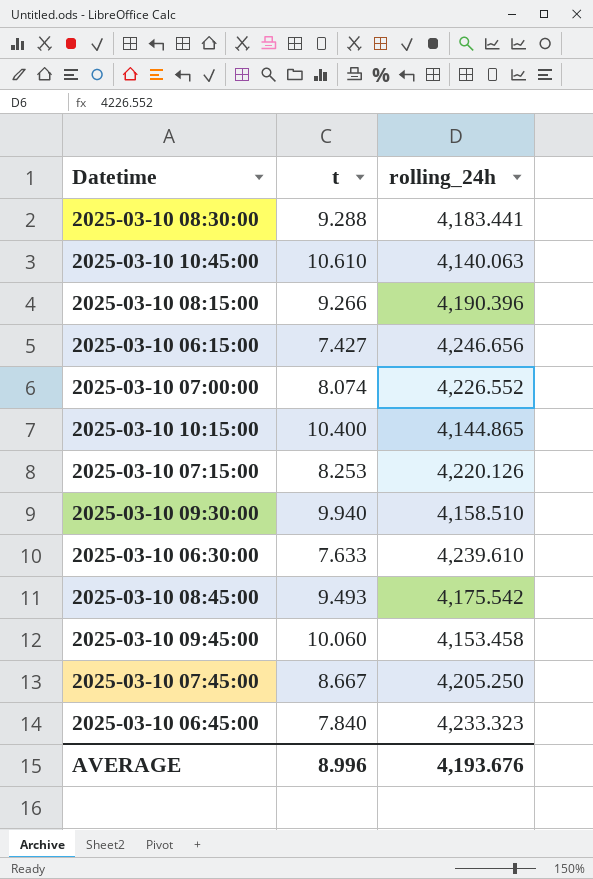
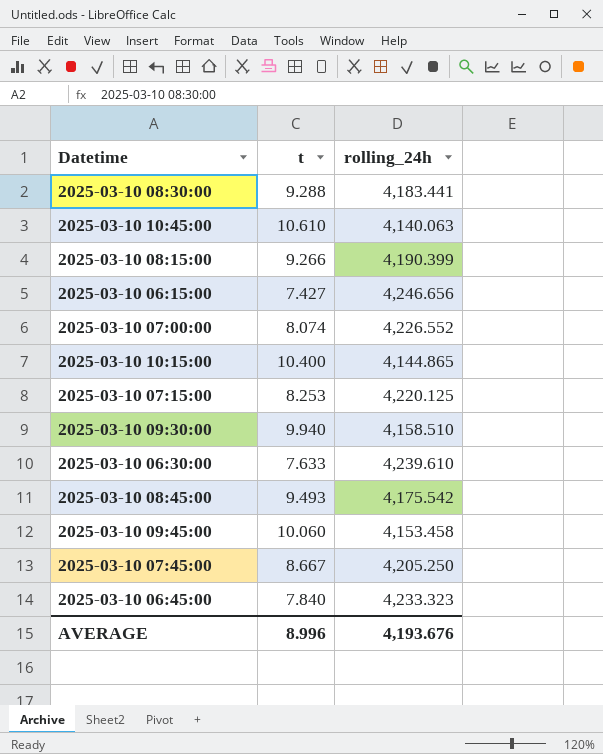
2025-03-10 08:15:00 | rolling_24h: 4,190.396 -> 4,190.399
2025-03-10 07:15:00 | rolling_24h: 4,220.126 -> 4,220.125

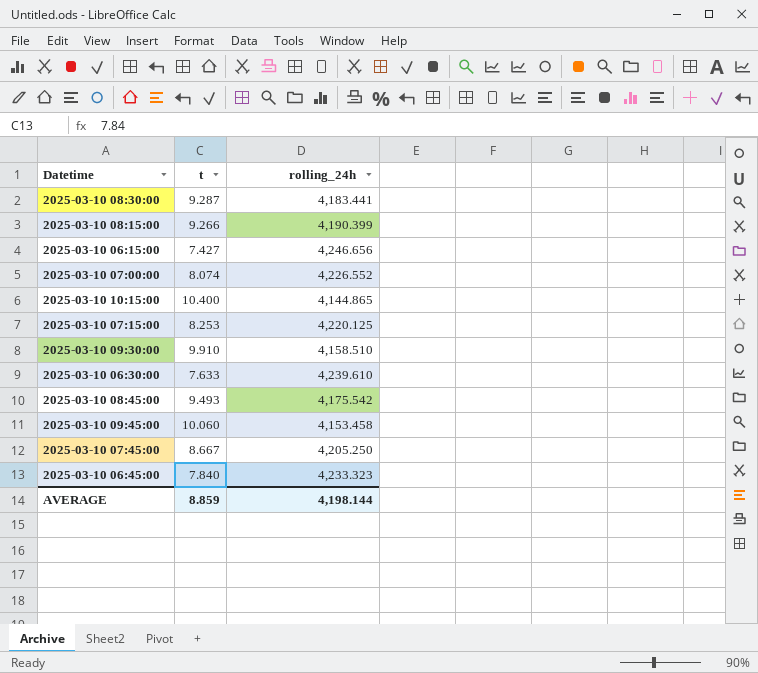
row 2025-03-10 10:45:00: 10.610 | 4,140.063 -> none
2025-03-10 08:30:00 | t: 9.288 -> 9.287
2025-03-10 09:30:00 | t: 9.940 -> 9.910
AVERAGE | t: 8.996 -> 8.859
AVERAGE | rolling_24h: 4,193.676 -> 4,198.144

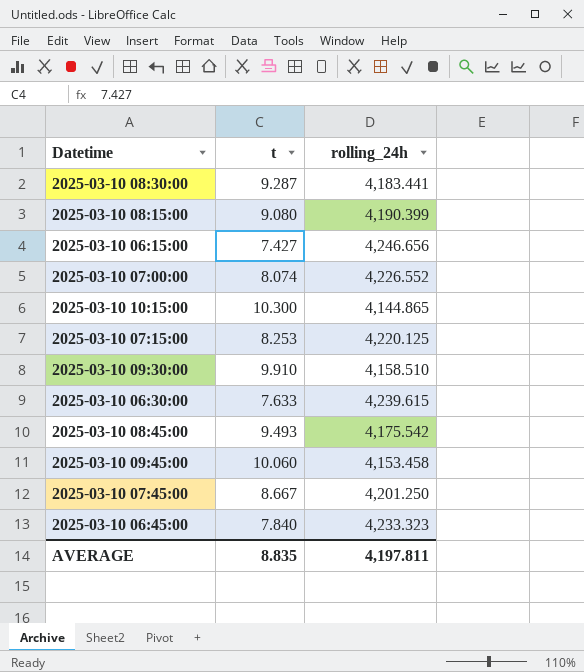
2025-03-10 08:15:00 | t: 9.266 -> 9.080
2025-03-10 10:15:00 | t: 10.400 -> 10.300
2025-03-10 06:30:00 | rolling_24h: 4,239.610 -> 4,239.615
2025-03-10 07:45:00 | rolling_24h: 4,205.250 -> 4,201.250
AVERAGE | t: 8.859 -> 8.835
AVERAGE | rolling_24h: 4,198.144 -> 4,197.811

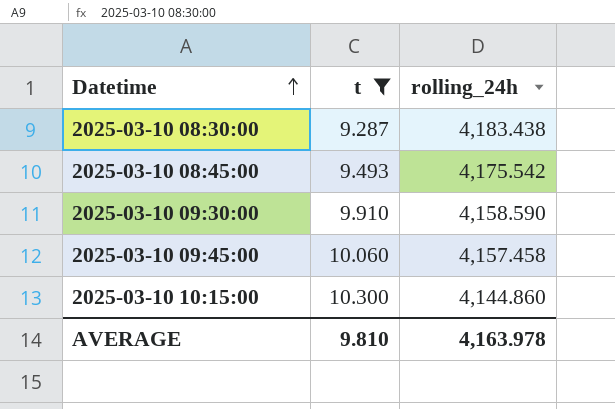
filter: none -> t >= 9.287
row order: none -> Datetime ascending
2025-03-10 08:30:00 | rolling_24h: 4,183.441 -> 4,183.438
2025-03-10 09:30:00 | rolling_24h: 4,158.510 -> 4,158.590
2025-03-10 09:45:00 | rolling_24h: 4,153.458 -> 4,157.458
2025-03-10 10:15:00 | rolling_24h: 4,144.865 -> 4,144.860
AVERAGE | t: 8.835 -> 9.810
AVERAGE | rolling_24h: 4,197.811 -> 4,163.978

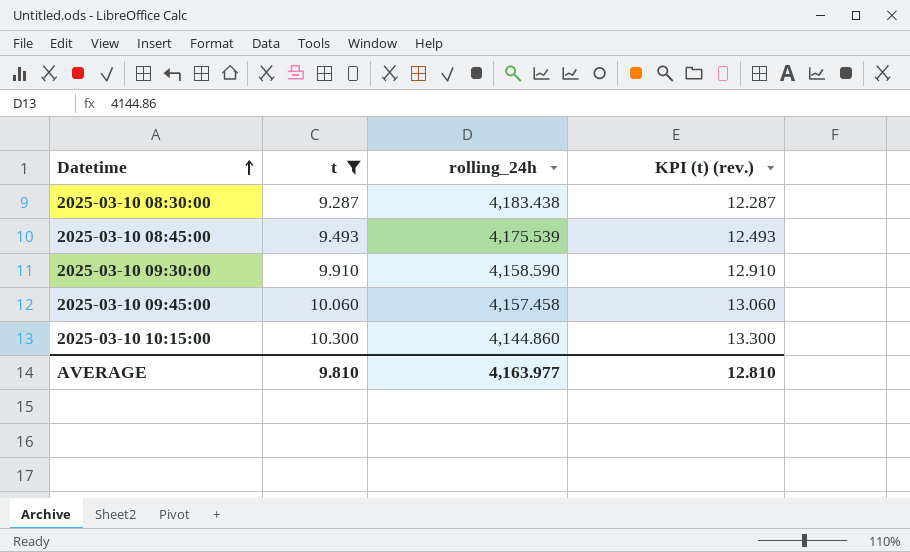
column KPI (t) (rev.) | formula: none -> [t] + 3
2025-03-10 08:45:00 | rolling_24h: 4,175.542 -> 4,175.539
AVERAGE | rolling_24h: 4,163.978 -> 4,163.977

